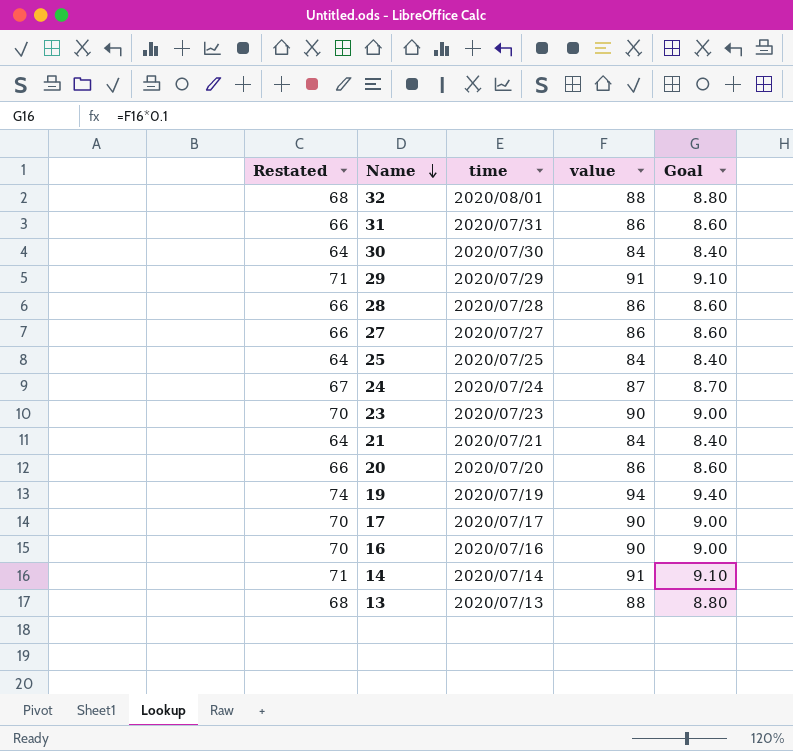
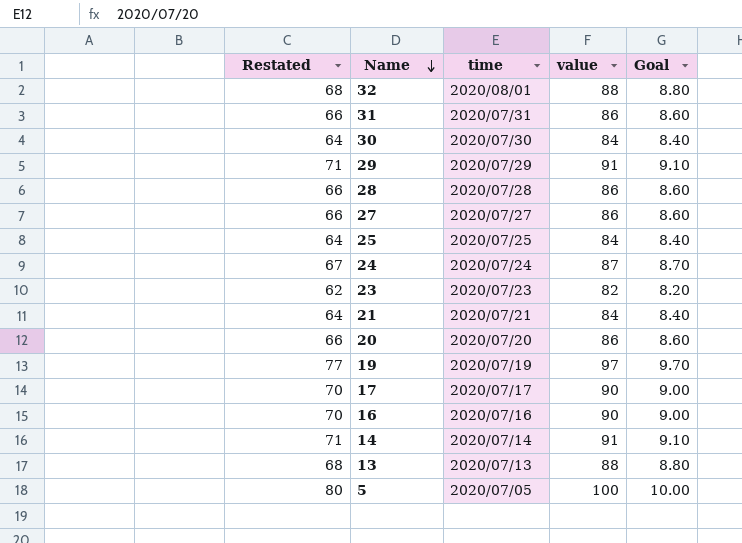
23 | Restated: 70 -> 62
23 | value: 90 -> 82
23 | Goal: 9.00 -> 8.20
19 | Restated: 74 -> 77
19 | value: 94 -> 97
19 | Goal: 9.40 -> 9.70
row 5: none -> 80 | 2020/07/05 | 100 | 10.00

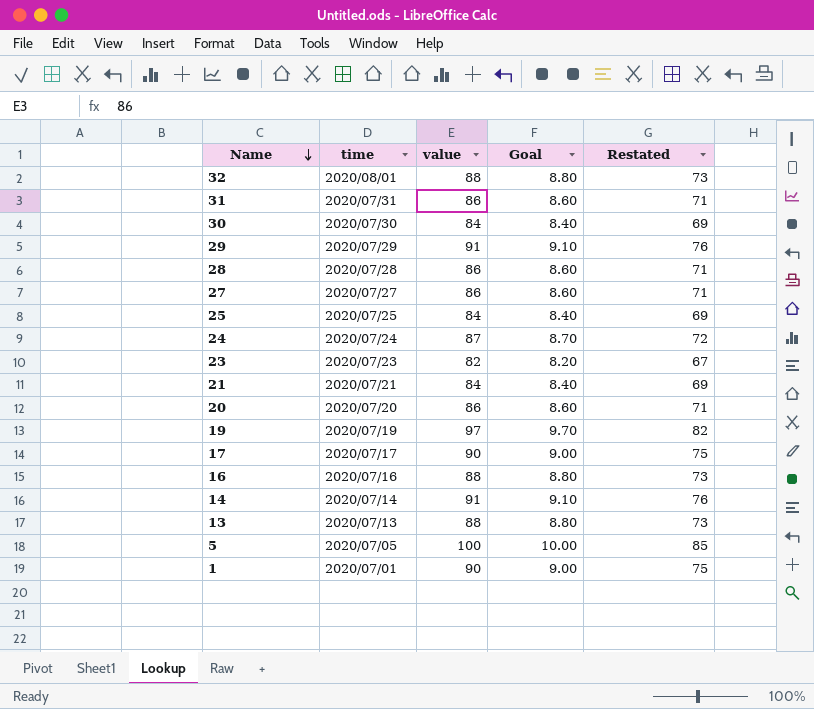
column Restated | formula: [value] - 20 -> [value] - 15
column Restated | position: 1 -> 5
16 | value: 90 -> 88
16 | Goal: 9.00 -> 8.80
row 1: none -> 2020/07/01 | 90 | 9.00 | 75

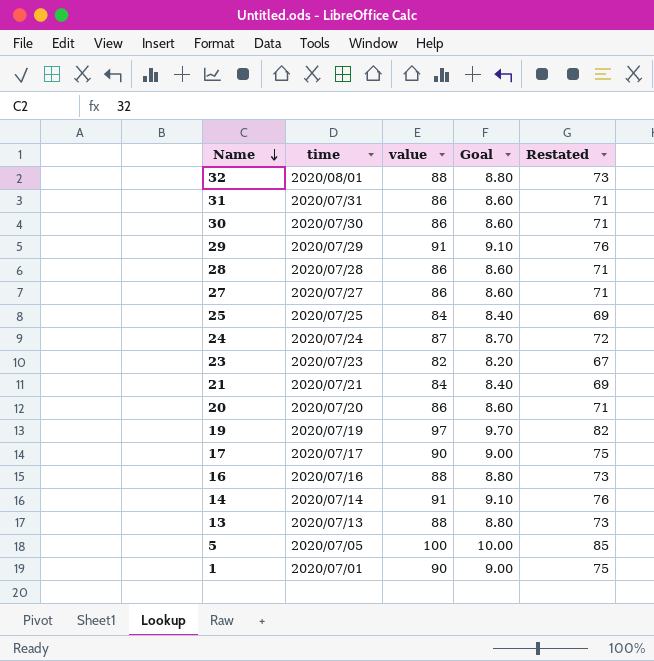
30 | value: 84 -> 86
30 | Goal: 8.40 -> 8.60
30 | Restated: 69 -> 71

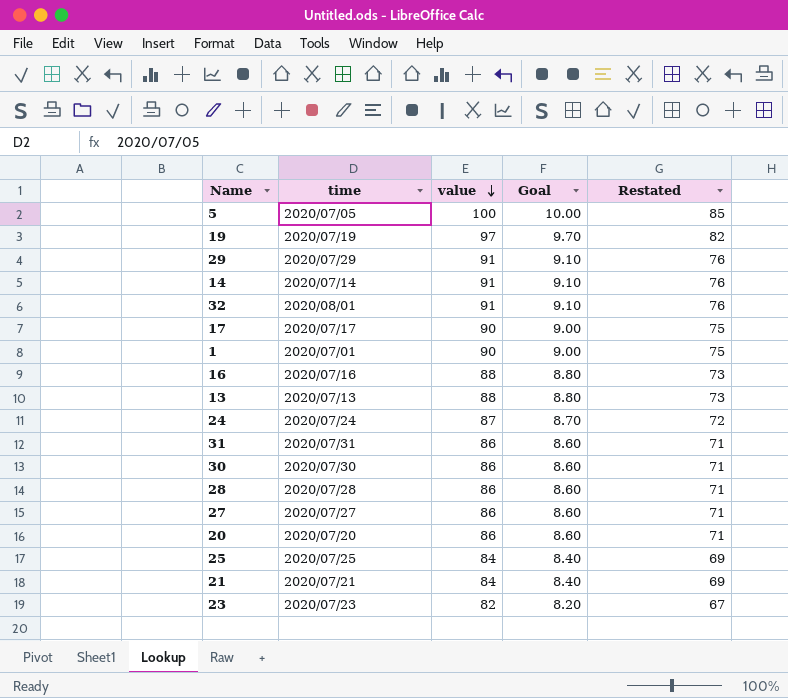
row order: Name descending -> value descending
32 | value: 88 -> 91
32 | Goal: 8.80 -> 9.10
32 | Restated: 73 -> 76

